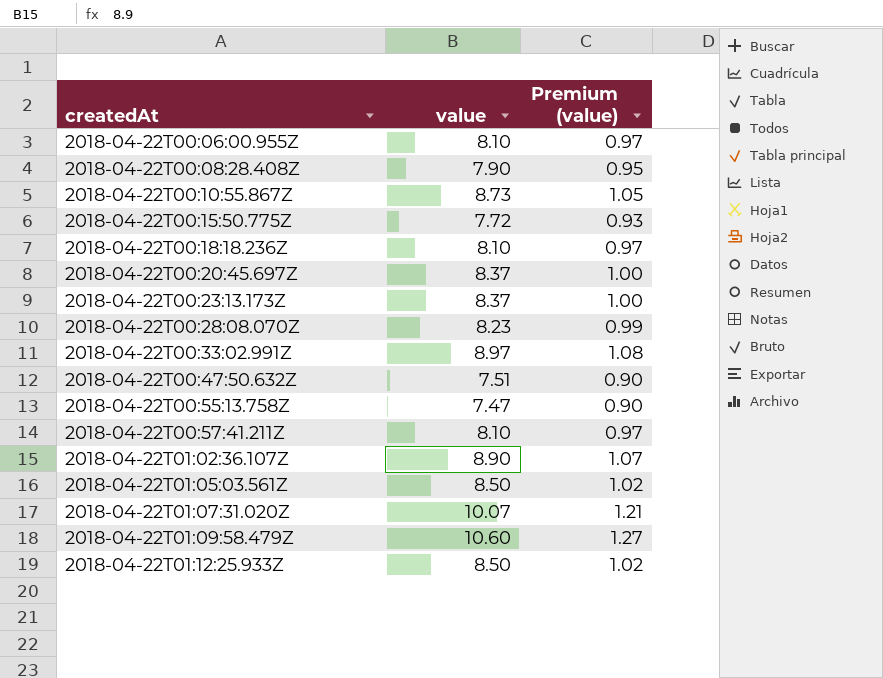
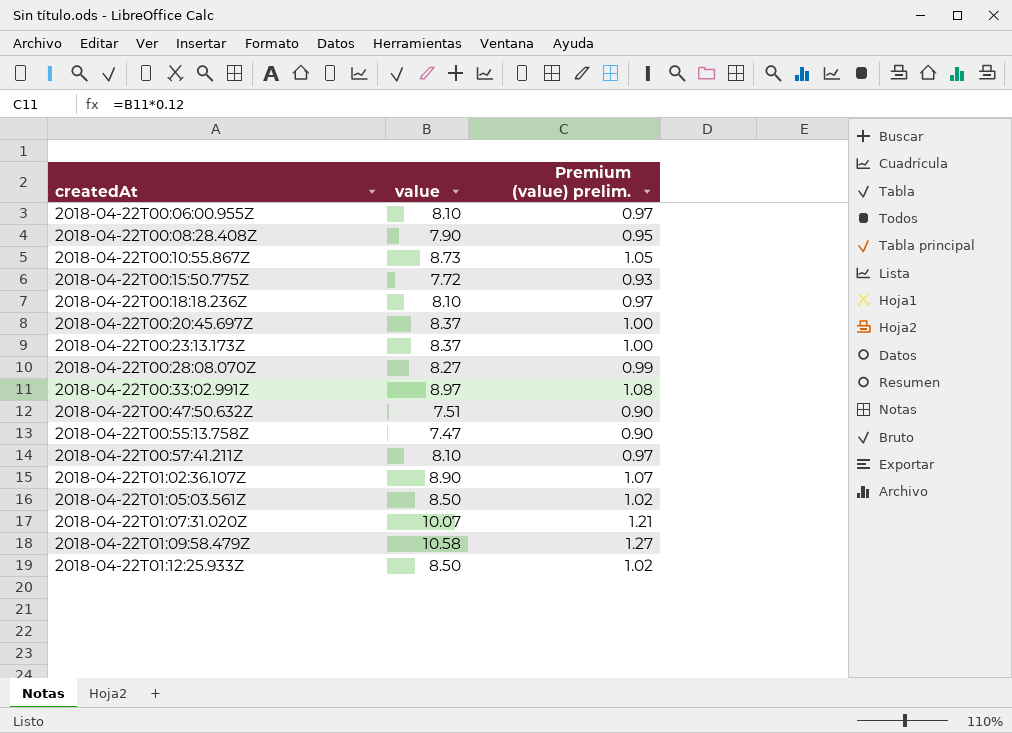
column name: Premium (value) -> Premium (value) prelim.
2018-04-22T00:28:08.070Z | value: 8.23 -> 8.27
2018-04-22T01:09:58.479Z | value: 10.60 -> 10.58

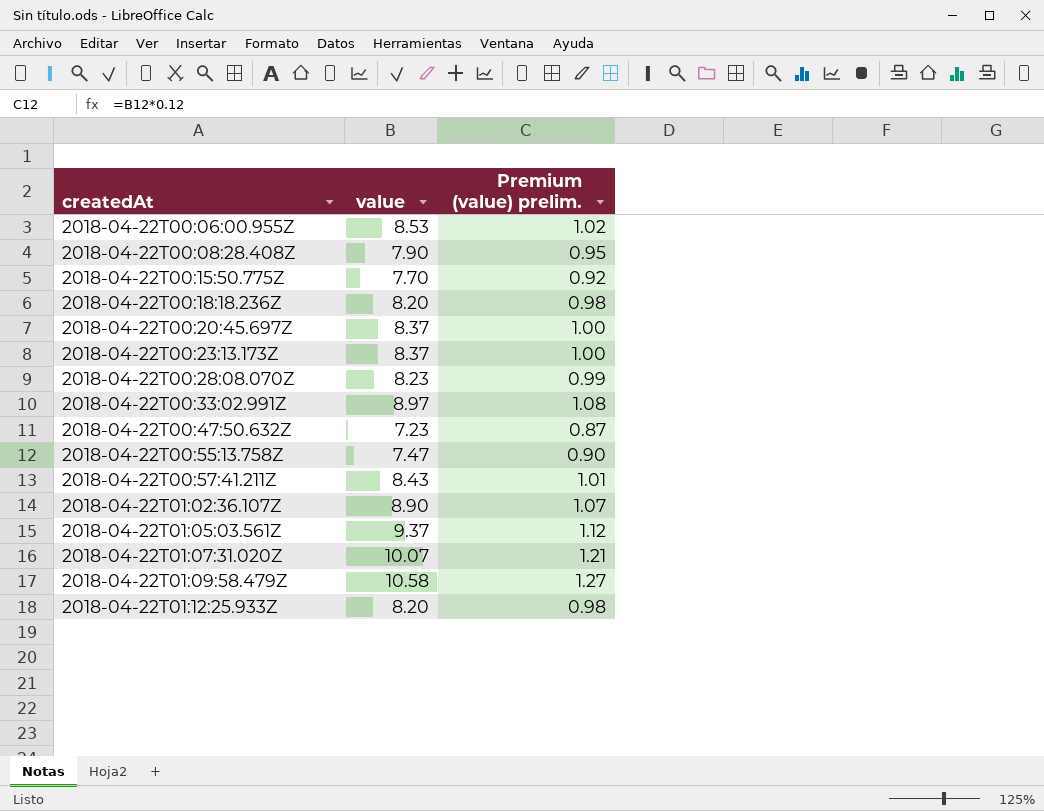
row 2018-04-22T00:10:55.867Z: 8.73 | 1.05 -> none
2018-04-22T00:06:00.955Z | value: 8.10 -> 8.53
2018-04-22T00:06:00.955Z | Premium (value) prelim.: 0.97 -> 1.02
2018-04-22T00:15:50.775Z | value: 7.72 -> 7.70
2018-04-22T00:15:50.775Z | Premium (value) prelim.: 0.93 -> 0.92
2018-04-22T00:18:18.236Z | value: 8.10 -> 8.20
2018-04-22T00:18:18.236Z | Premium (value) prelim.: 0.97 -> 0.98
2018-04-22T00:28:08.070Z | value: 8.27 -> 8.23
2018-04-22T00:47:50.632Z | value: 7.51 -> 7.23
2018-04-22T00:47:50.632Z | Premium (value) prelim.: 0.90 -> 0.87
2018-04-22T00:57:41.211Z | value: 8.10 -> 8.43
2018-04-22T00:57:41.211Z | Premium (value) prelim.: 0.97 -> 1.01
2018-04-22T01:05:03.561Z | value: 8.50 -> 9.37
2018-04-22T01:05:03.561Z | Premium (value) prelim.: 1.02 -> 1.12
2018-04-22T01:12:25.933Z | value: 8.50 -> 8.20
2018-04-22T01:12:25.933Z | Premium (value) prelim.: 1.02 -> 0.98

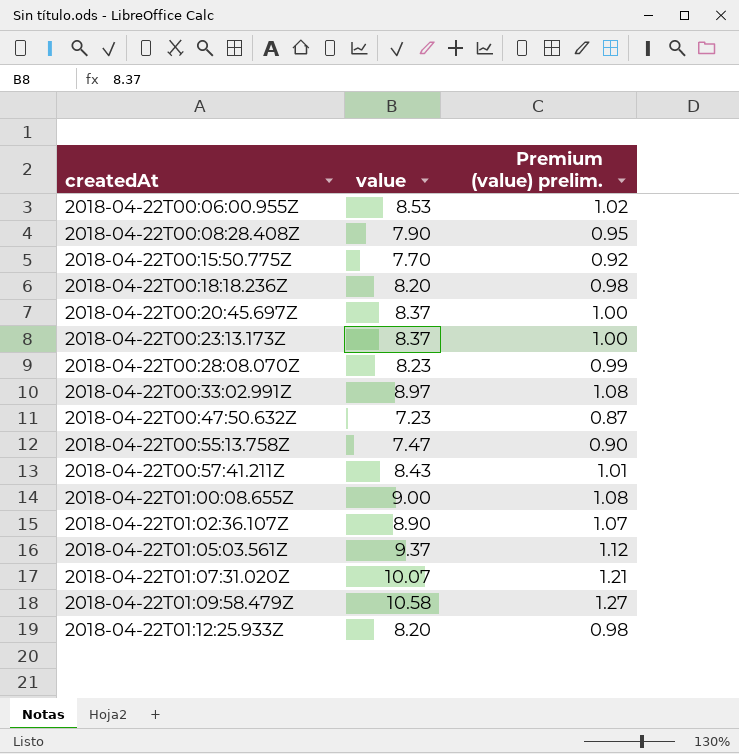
row 2018-04-22T01:00:08.655Z: none -> 9.00 | 1.08

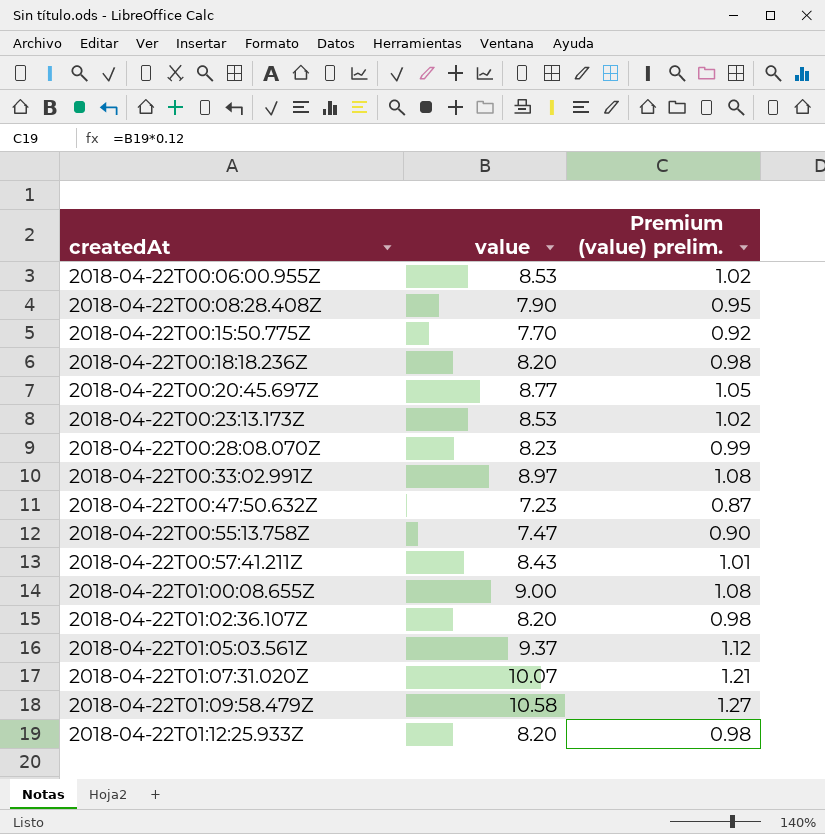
2018-04-22T00:20:45.697Z | value: 8.37 -> 8.77
2018-04-22T00:20:45.697Z | Premium (value) prelim.: 1.00 -> 1.05
2018-04-22T00:23:13.173Z | value: 8.37 -> 8.53
2018-04-22T00:23:13.173Z | Premium (value) prelim.: 1.00 -> 1.02
2018-04-22T01:02:36.107Z | value: 8.90 -> 8.20
2018-04-22T01:02:36.107Z | Premium (value) prelim.: 1.07 -> 0.98

